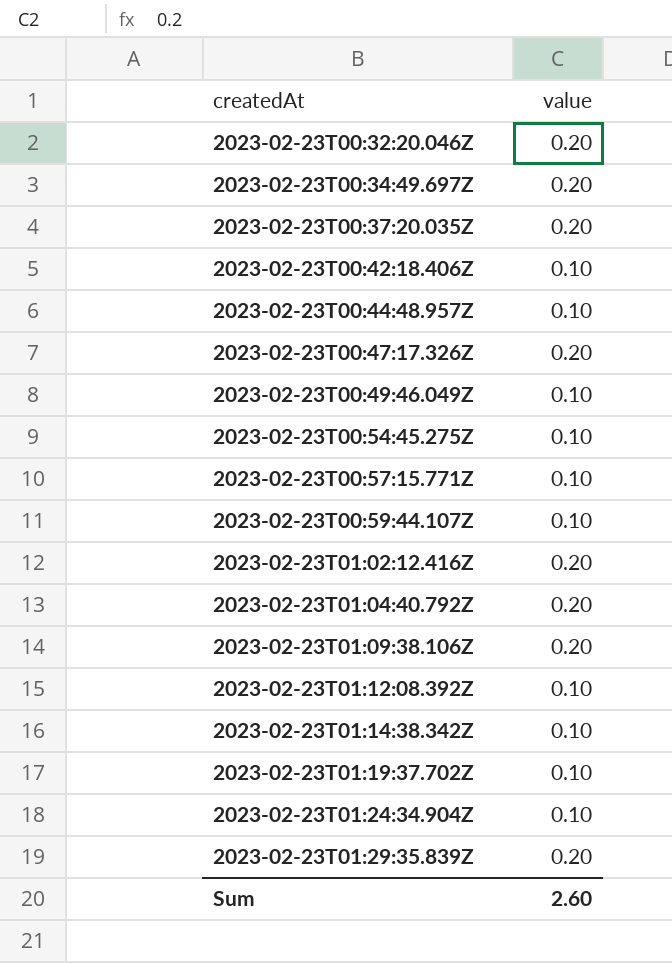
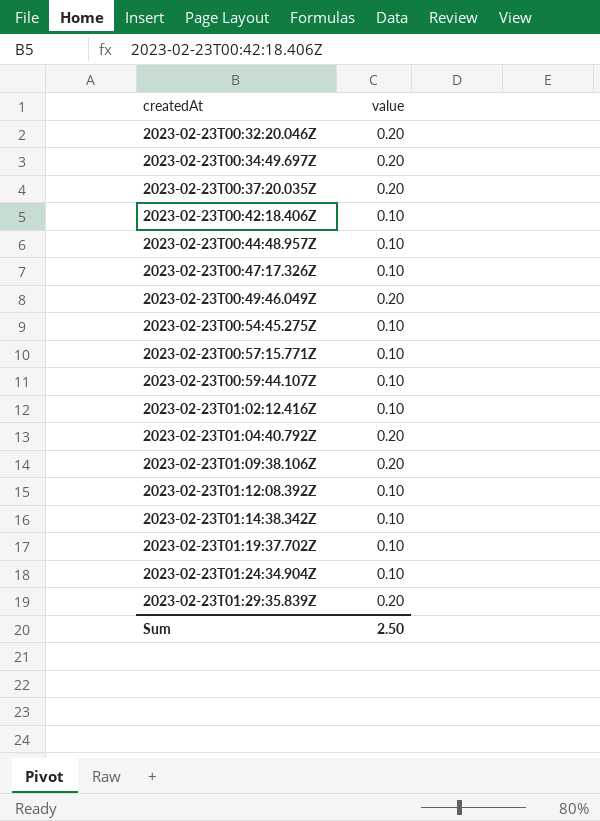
2023-02-23T00:47:17.326Z | value: 0.20 -> 0.10
2023-02-23T00:49:46.049Z | value: 0.10 -> 0.20
2023-02-23T01:02:12.416Z | value: 0.20 -> 0.10
Sum | value: 2.60 -> 2.50

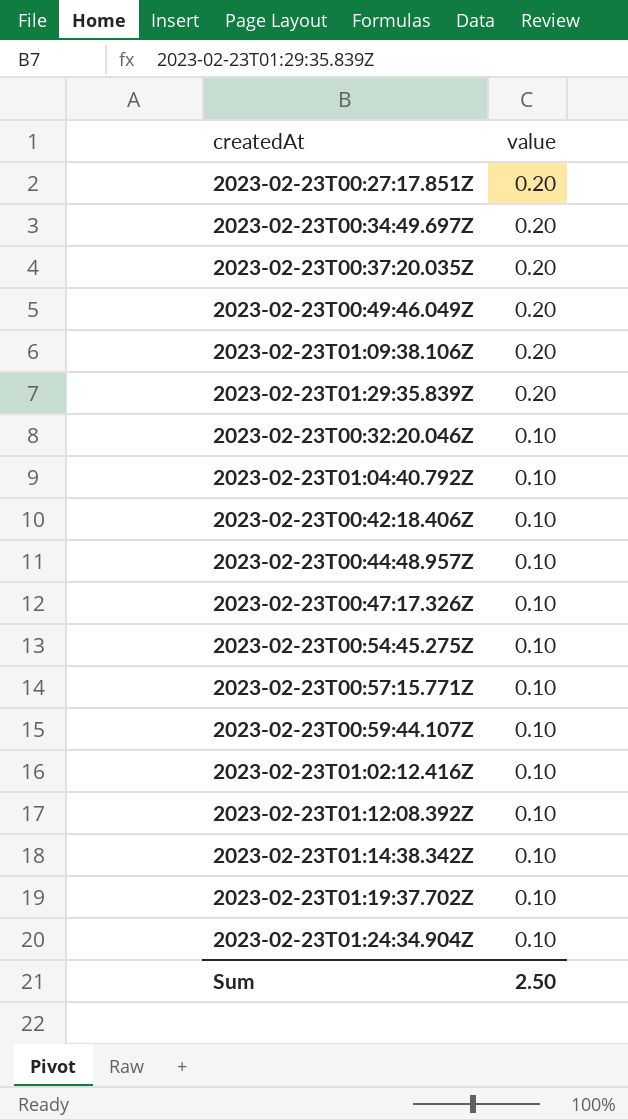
row order: createdAt ascending -> value descending
row 2023-02-23T00:27:17.851Z: none -> 0.20
2023-02-23T00:32:20.046Z | value: 0.20 -> 0.10
2023-02-23T01:04:40.792Z | value: 0.20 -> 0.10

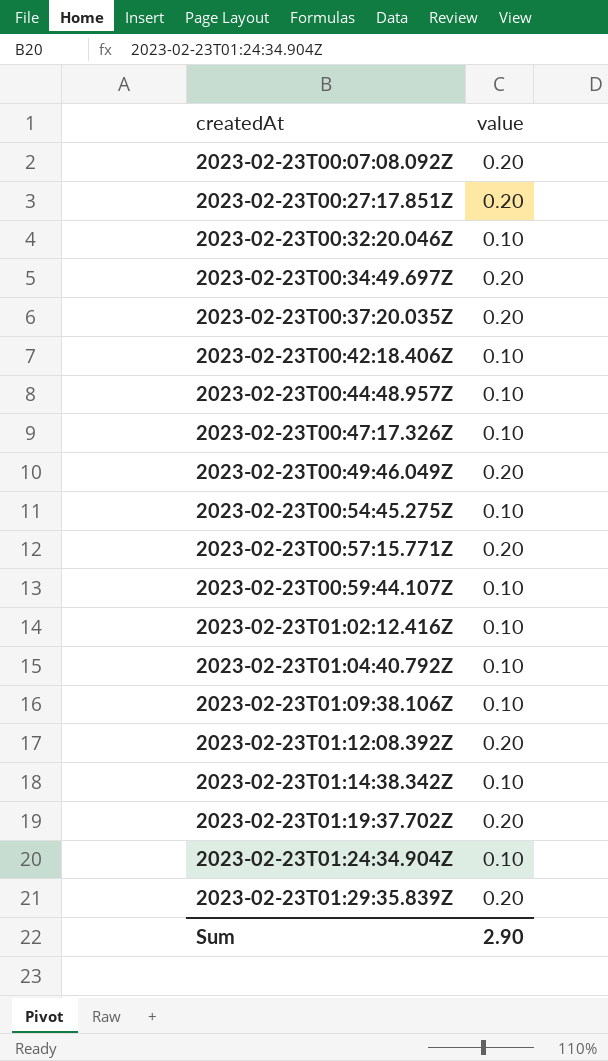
row order: value descending -> createdAt ascending
row 2023-02-23T00:07:08.092Z: none -> 0.20
2023-02-23T00:57:15.771Z | value: 0.10 -> 0.20
2023-02-23T01:09:38.106Z | value: 0.20 -> 0.10
2023-02-23T01:12:08.392Z | value: 0.10 -> 0.20
2023-02-23T01:19:37.702Z | value: 0.10 -> 0.20
Sum | value: 2.50 -> 2.90

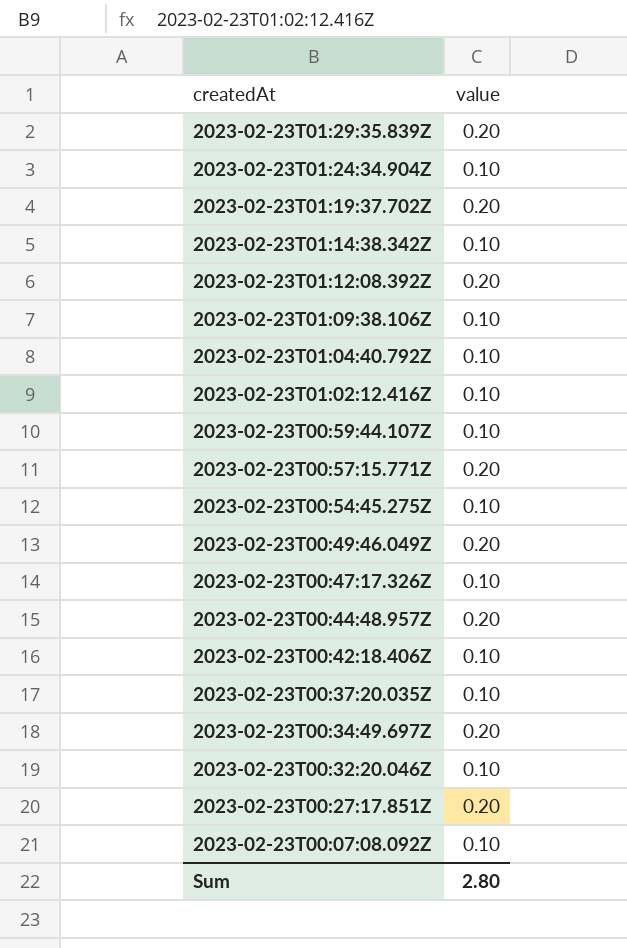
row order: createdAt ascending -> createdAt descending
2023-02-23T00:44:48.957Z | value: 0.10 -> 0.20
2023-02-23T00:37:20.035Z | value: 0.20 -> 0.10
2023-02-23T00:07:08.092Z | value: 0.20 -> 0.10
Sum | value: 2.90 -> 2.80

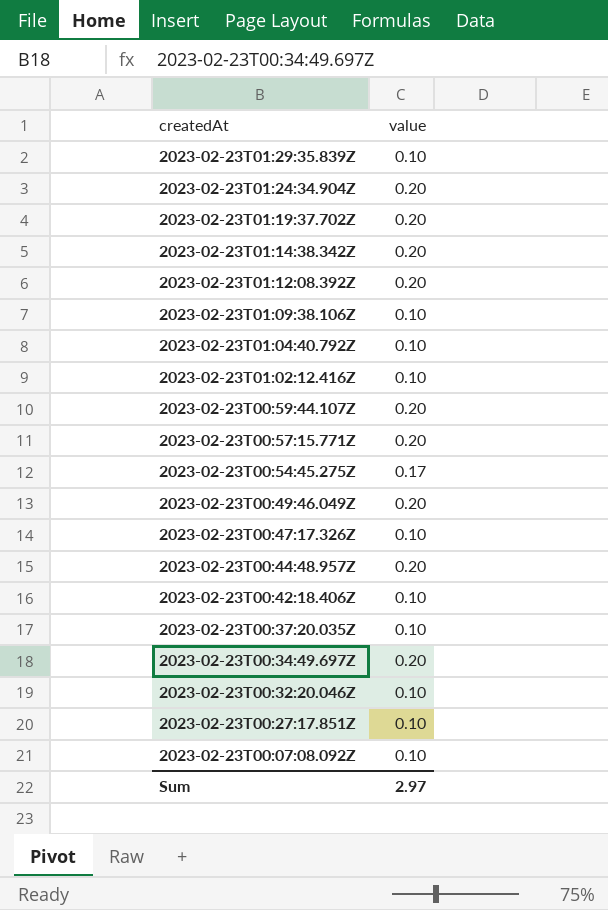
2023-02-23T01:29:35.839Z | value: 0.20 -> 0.10
2023-02-23T01:24:34.904Z | value: 0.10 -> 0.20
2023-02-23T01:14:38.342Z | value: 0.10 -> 0.20
2023-02-23T00:59:44.107Z | value: 0.10 -> 0.20
2023-02-23T00:54:45.275Z | value: 0.10 -> 0.17
2023-02-23T00:27:17.851Z | value: 0.20 -> 0.10
Sum | value: 2.80 -> 2.97

